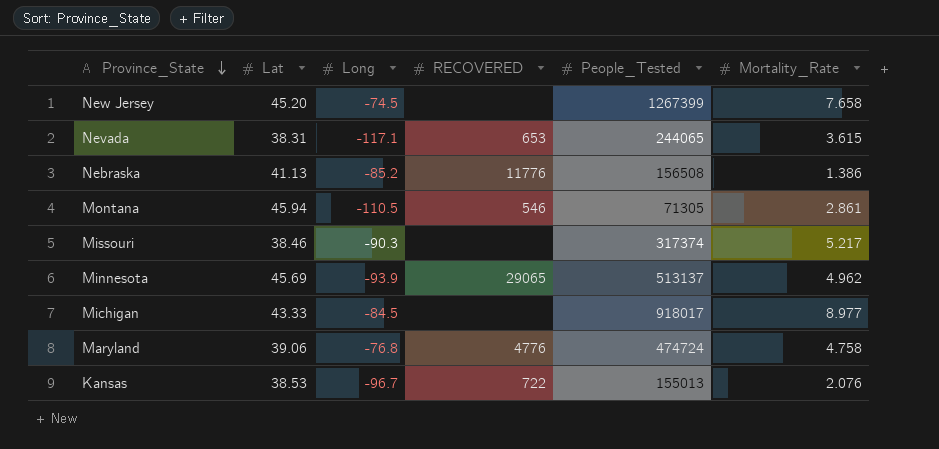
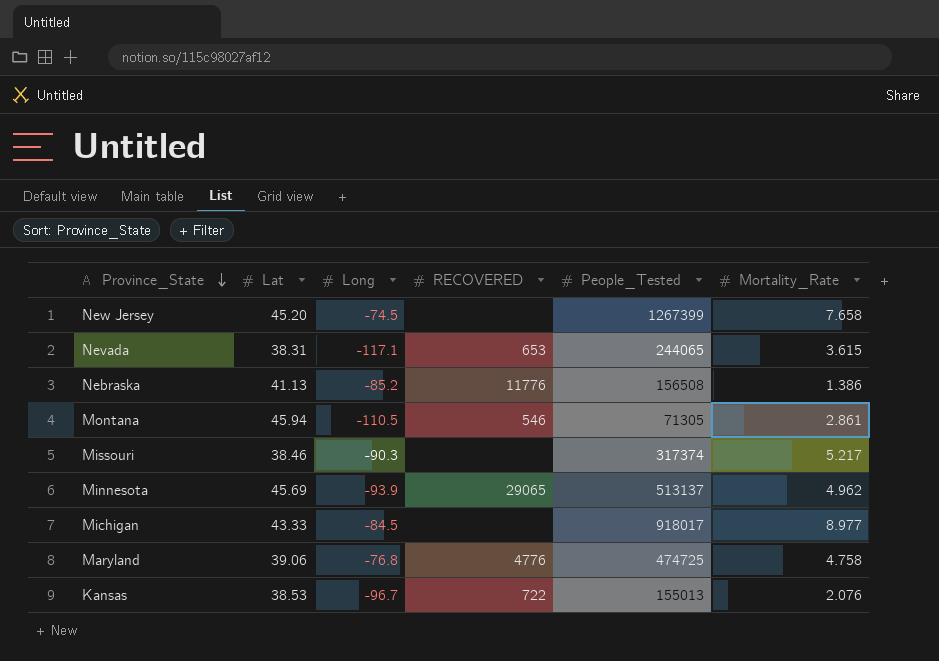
Maryland | People_Tested: 474724 -> 474725

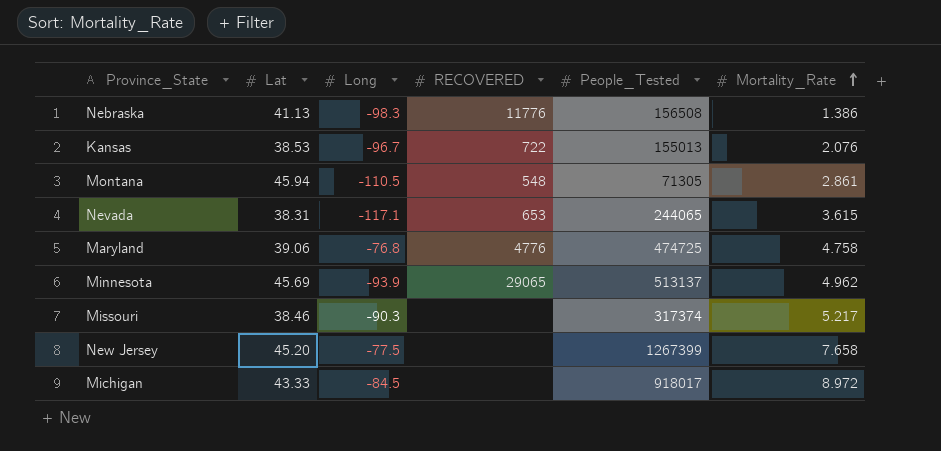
row order: Province_State descending -> Mortality_Rate ascending
Nebraska | Long: -85.2 -> -98.3
Montana | RECOVERED: 546 -> 548
New Jersey | Long: -74.5 -> -77.5
Michigan | Mortality_Rate: 8.977 -> 8.972

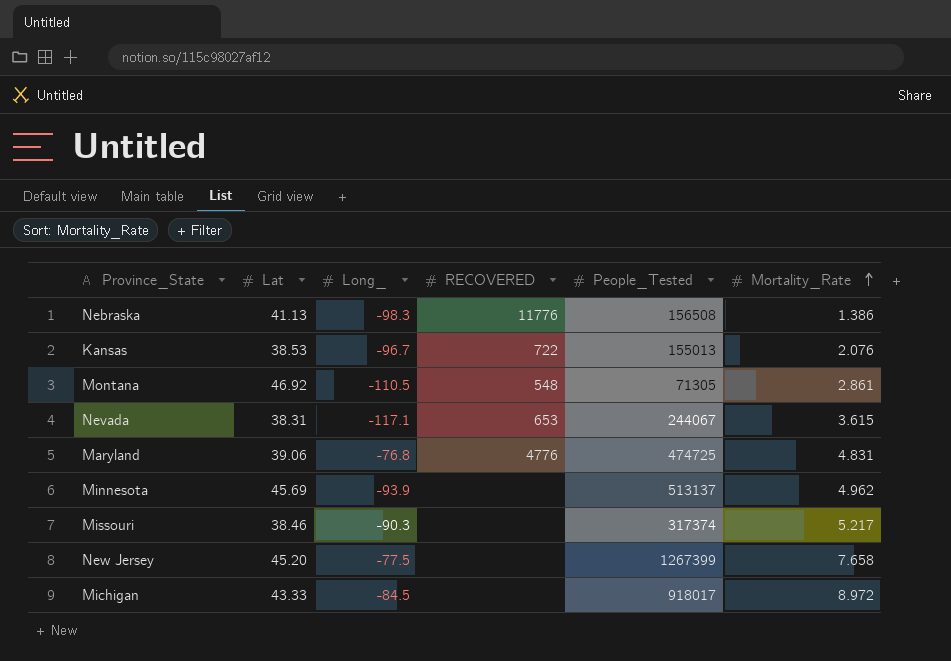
column name: Long -> Long_
Montana | Lat: 45.94 -> 46.92
Nevada | People_Tested: 244065 -> 244067
Maryland | Mortality_Rate: 4.758 -> 4.831
Minnesota | RECOVERED: 29065 -> none

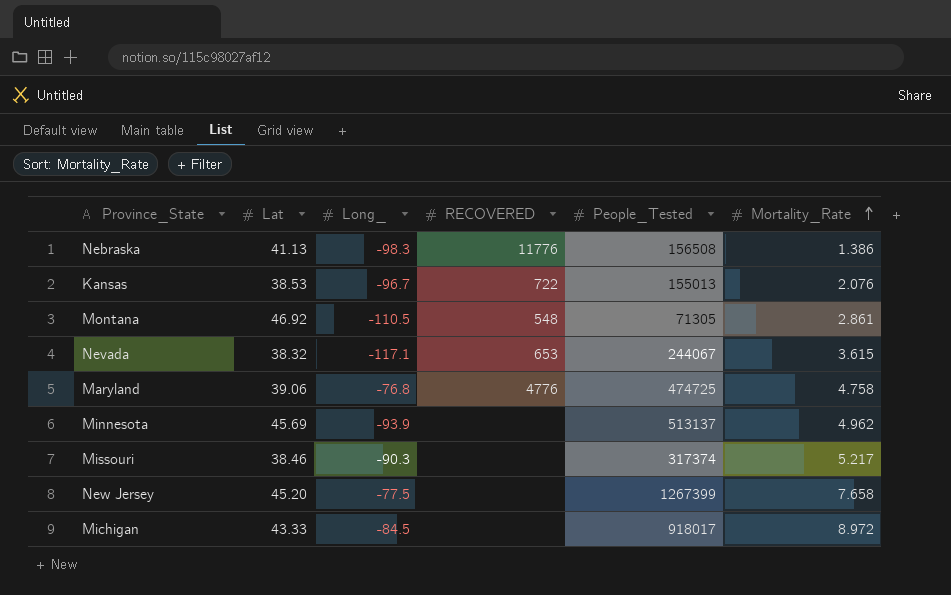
Nevada | Lat: 38.31 -> 38.32
Maryland | Mortality_Rate: 4.831 -> 4.758

